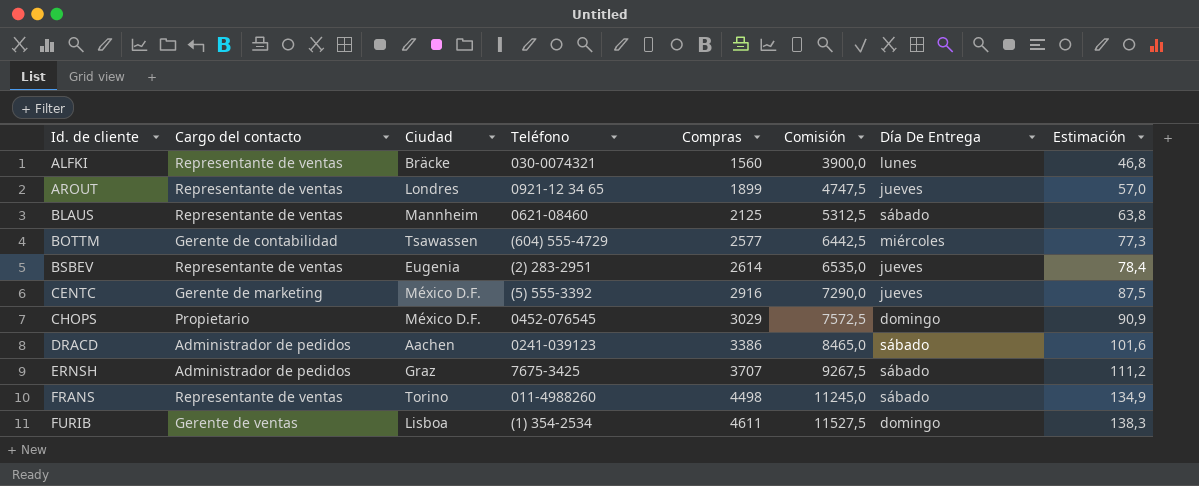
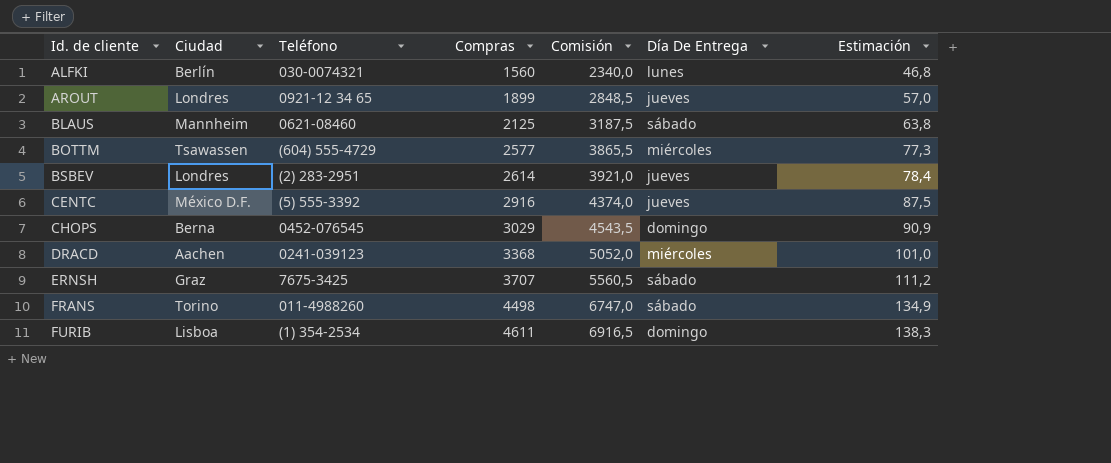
column Cargo del contacto | position: 2 -> none
column Comisión | formula: [Compras] * 2,5 -> [Compras] * 1,5
ALFKI | Ciudad: Bräcke -> Berlín
BSBEV | Ciudad: Eugenia -> Londres
CHOPS | Ciudad: México D.F. -> Berna
DRACD | Compras: 3386 -> 3368
DRACD | Día De Entrega: sábado -> miércoles
DRACD | Estimación: 101,6 -> 101,0

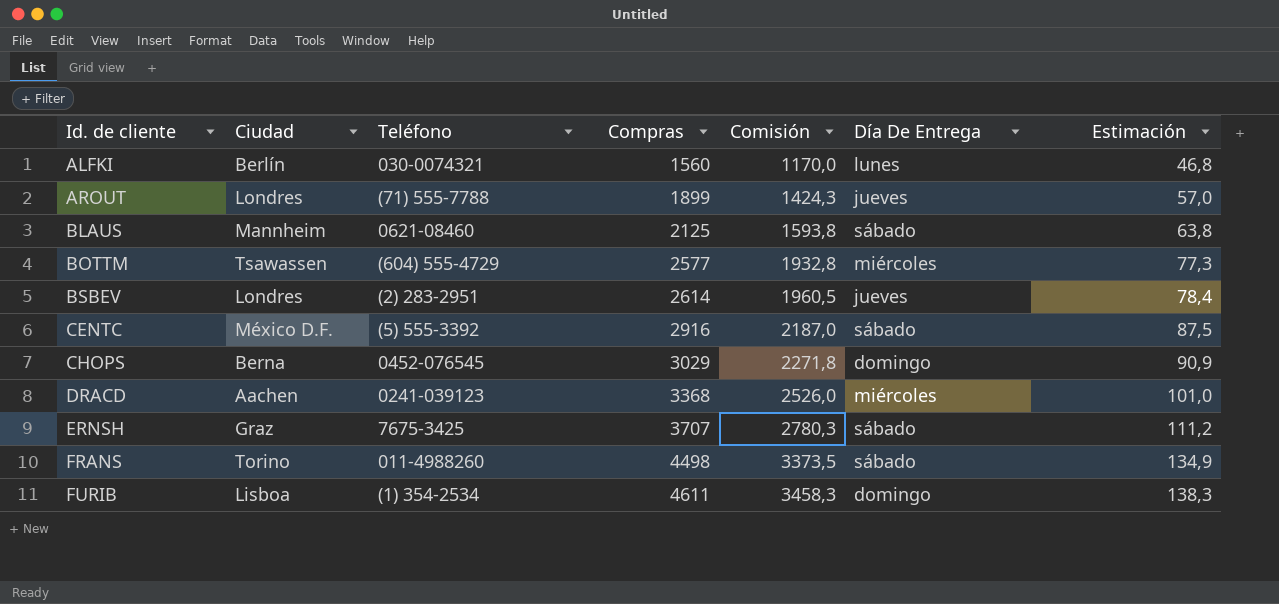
column Comisión | formula: [Compras] * 1,5 -> [Compras] * 0,75
AROUT | Teléfono: 0921-12 34 65 -> (71) 555-7788
CENTC | Día De Entrega: jueves -> sábado

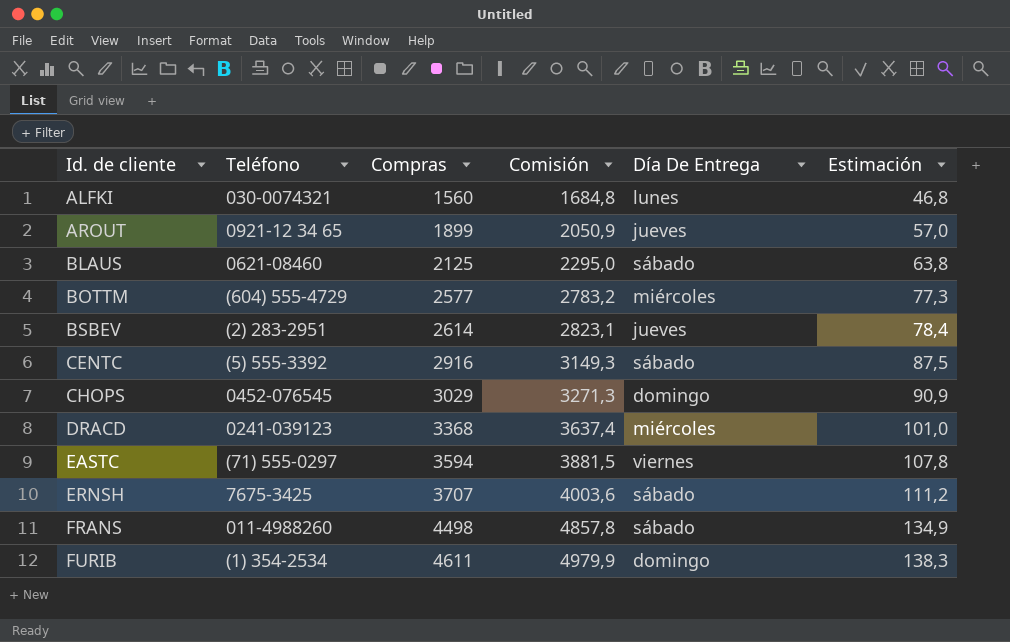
column Ciudad | position: 2 -> none
column Comisión | formula: [Compras] * 0,75 -> [Compras] * 1,08
AROUT | Teléfono: (71) 555-7788 -> 0921-12 34 65
row EASTC: none -> (71) 555-0297 | 3594 | 3881,5 | viernes | 107,8

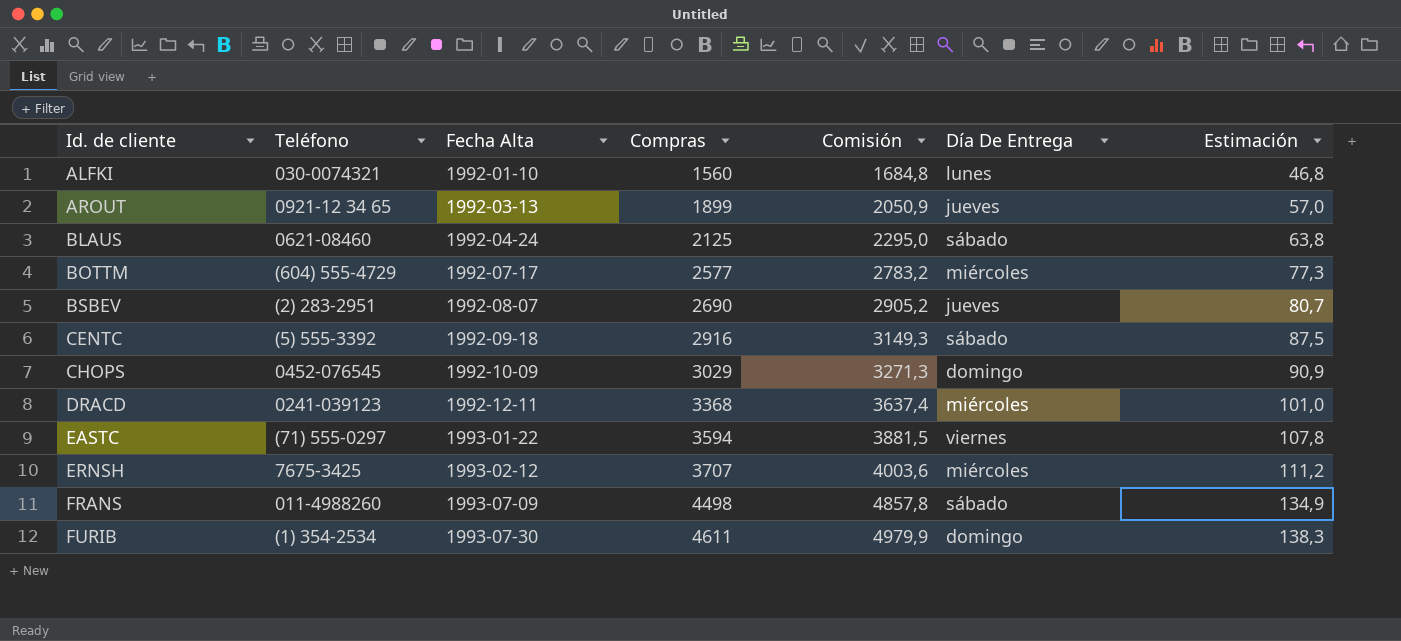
column Fecha Alta | position: none -> 3
BSBEV | Compras: 2614 -> 2690
BSBEV | Comisión: 2823,1 -> 2905,2
BSBEV | Estimación: 78,4 -> 80,7
ERNSH | Día De Entrega: sábado -> miércoles

